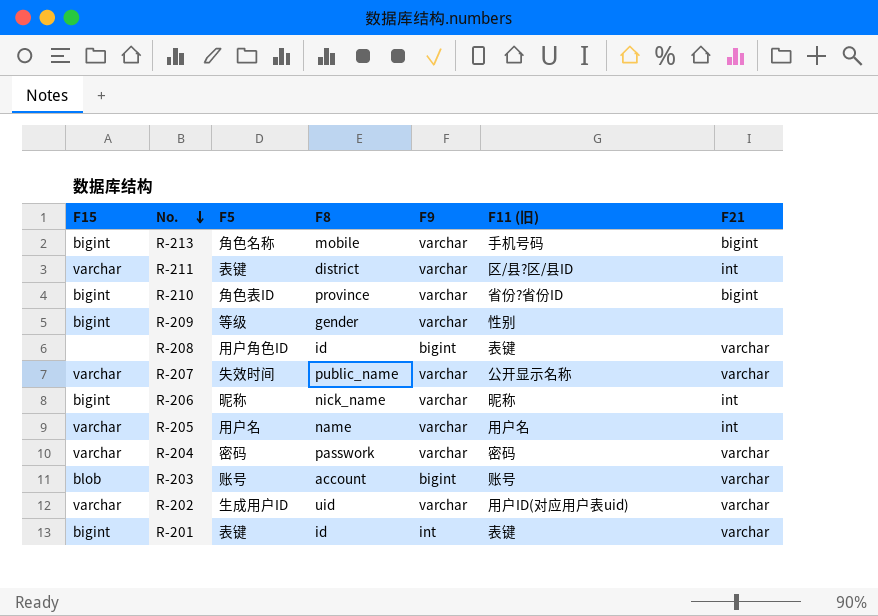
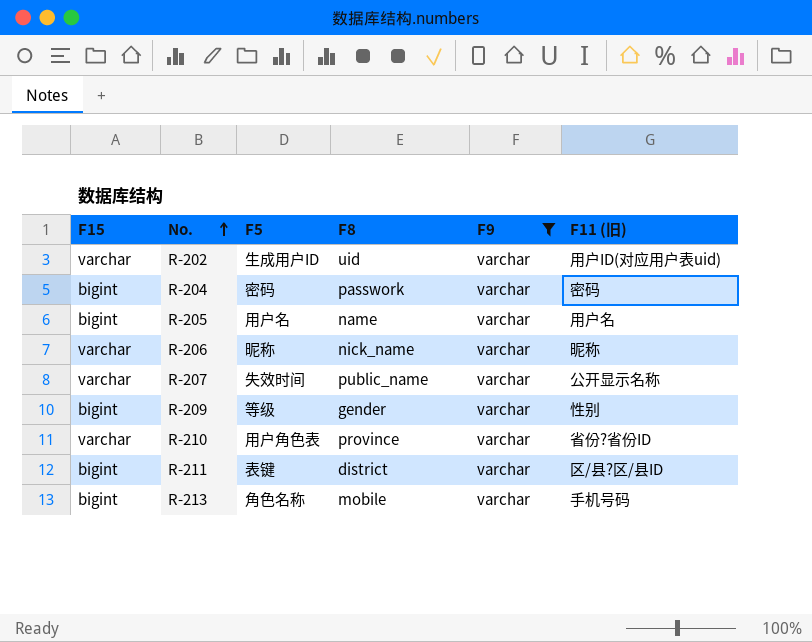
filter: none -> F9 = varchar
row order: No. descending -> No. ascending
column F21 | position: 7 -> none
R-204 | F15: varchar -> bigint
R-205 | F15: varchar -> bigint
R-206 | F15: bigint -> varchar
R-210 | F15: bigint -> varchar
R-210 | F5: 角色表ID -> 用户角色表
R-211 | F15: varchar -> bigint

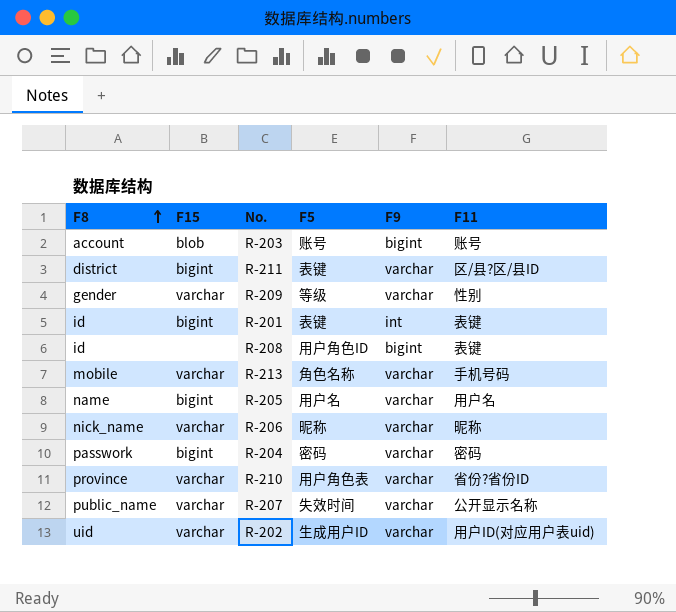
filter: F9 = varchar -> none
row order: No. ascending -> F8 ascending
column F8 | position: 4 -> 1
column name: F11 (旧) -> F11
R-209 | F15: bigint -> varchar
R-213 | F15: bigint -> varchar

